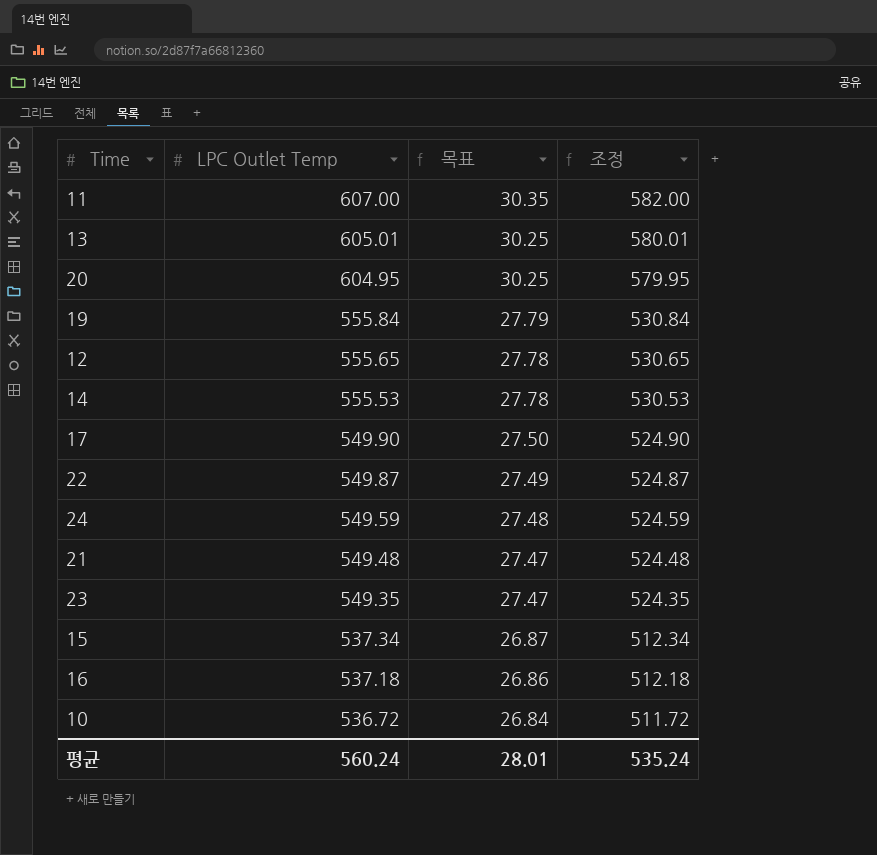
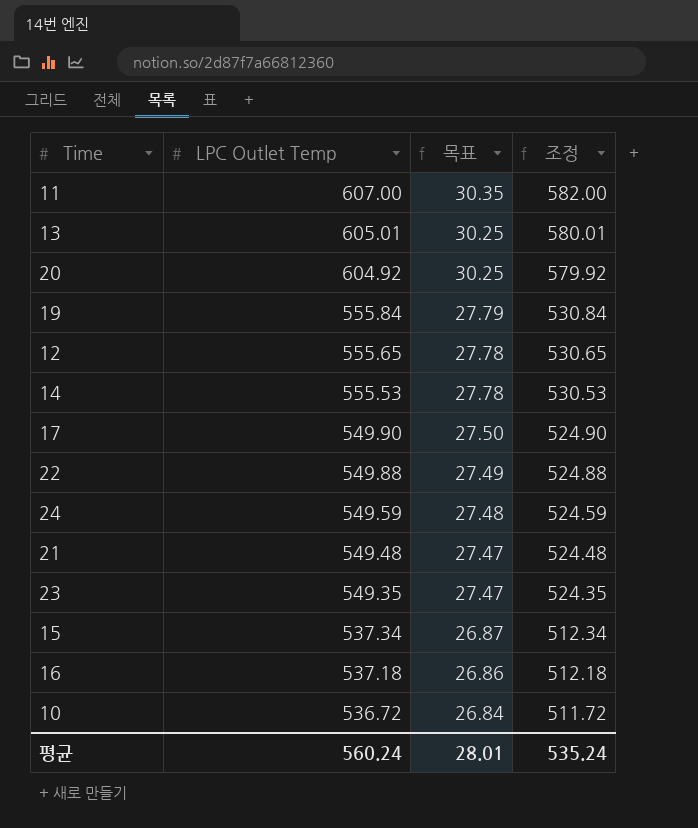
20 | LPC Outlet Temp: 604.95 -> 604.92
20 | 조정: 579.95 -> 579.92
22 | LPC Outlet Temp: 549.87 -> 549.88
22 | 조정: 524.87 -> 524.88

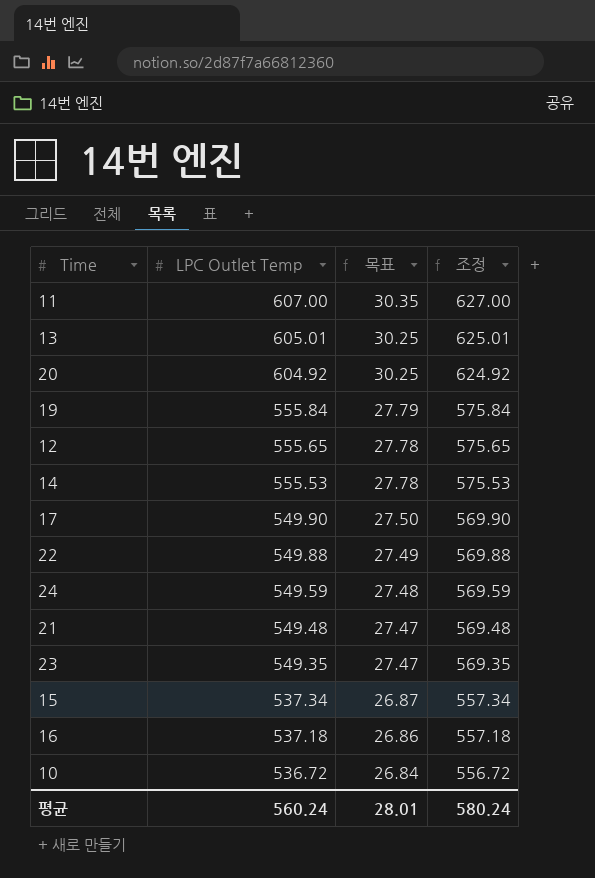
column 조정 | formula: [LPC Outlet Temp] - 25 -> [LPC Outlet Temp] + 20
평균 | 조정: 535.24 -> 580.24

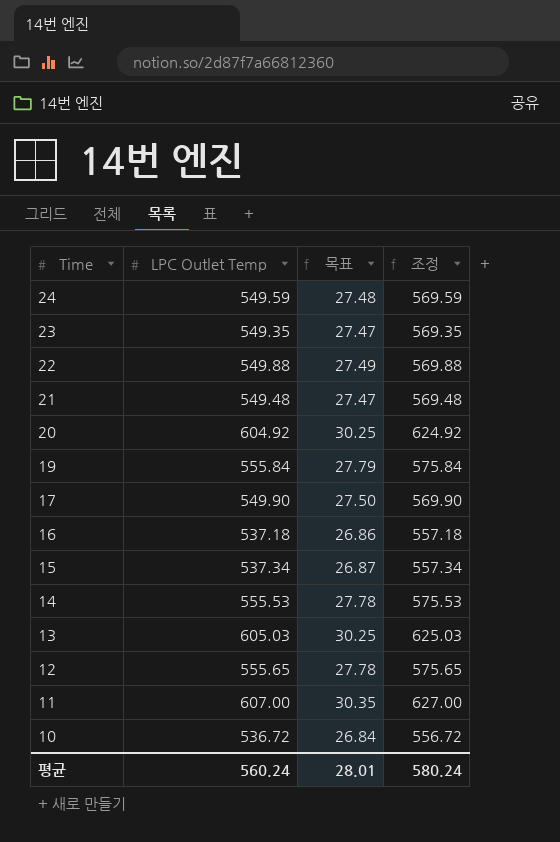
row order: LPC Outlet Temp descending -> Time descending
13 | LPC Outlet Temp: 605.01 -> 605.03
13 | 조정: 625.01 -> 625.03

